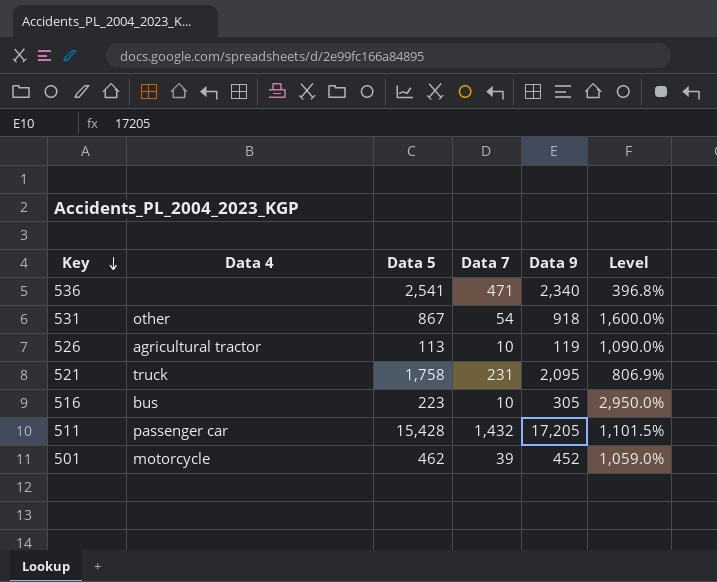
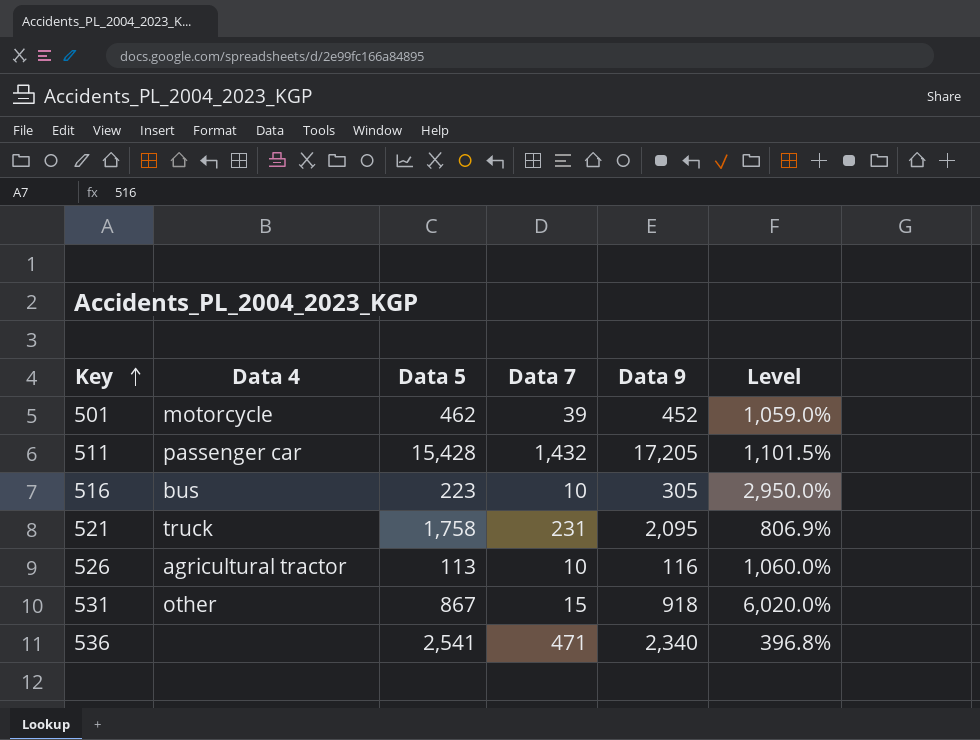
row order: Key descending -> Key ascending
526 | Data 9: 119 -> 116
526 | Level: 1,090.0% -> 1,060.0%
531 | Data 7: 54 -> 15
531 | Level: 1,600.0% -> 6,020.0%

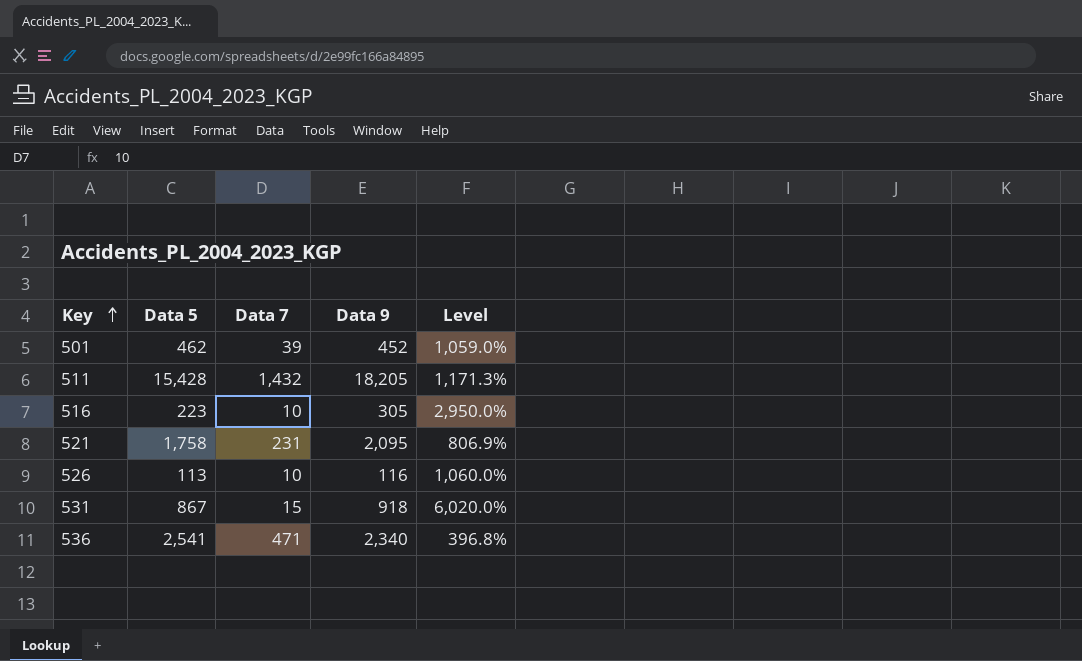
column Data 4 | position: 2 -> none
511 | Data 9: 17,205 -> 18,205
511 | Level: 1,101.5% -> 1,171.3%

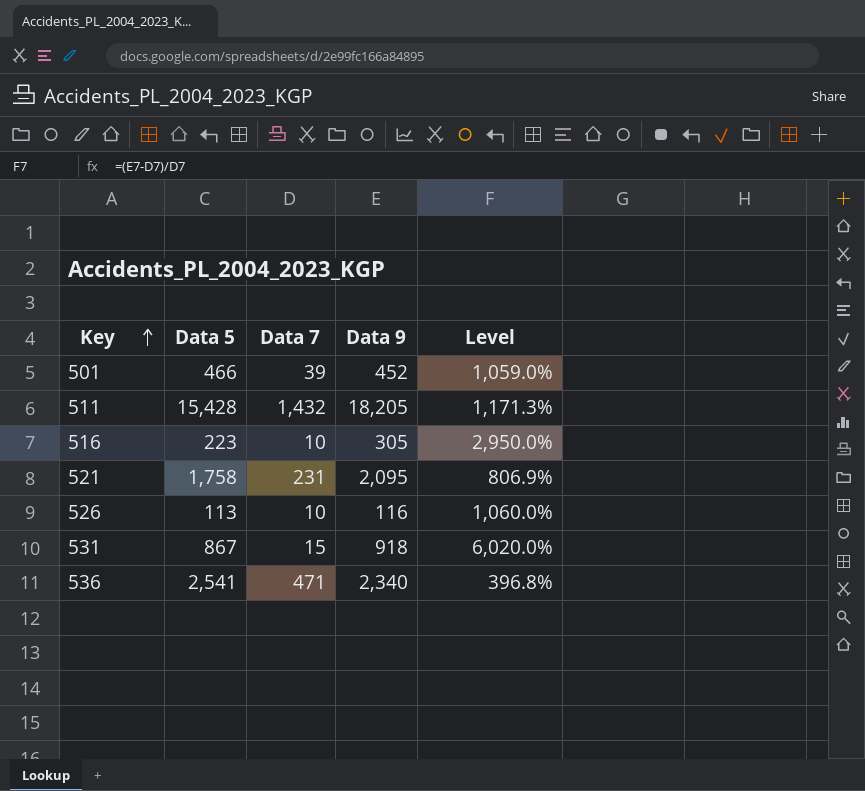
501 | Data 5: 462 -> 466

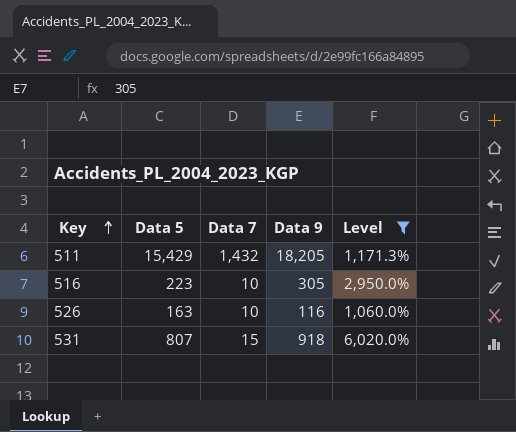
filter: none -> Level >= 1,060.0%
511 | Data 5: 15,428 -> 15,429
526 | Data 5: 113 -> 163
531 | Data 5: 867 -> 807

